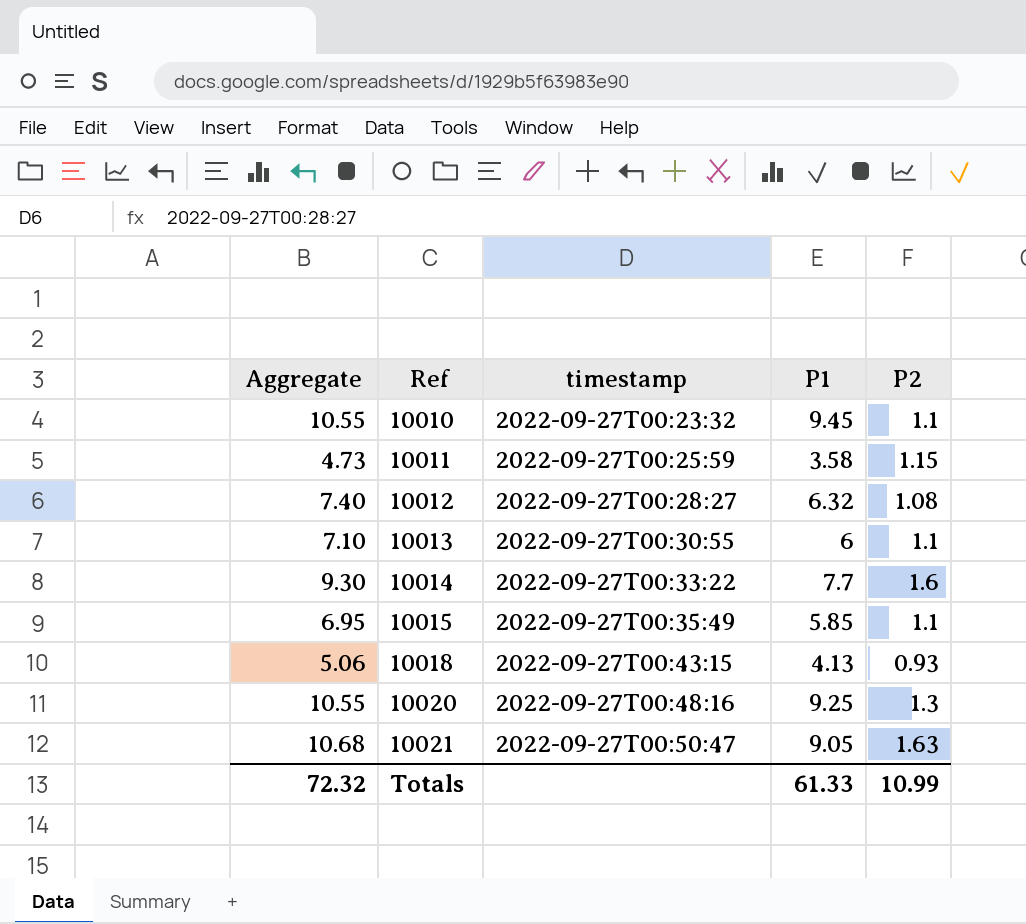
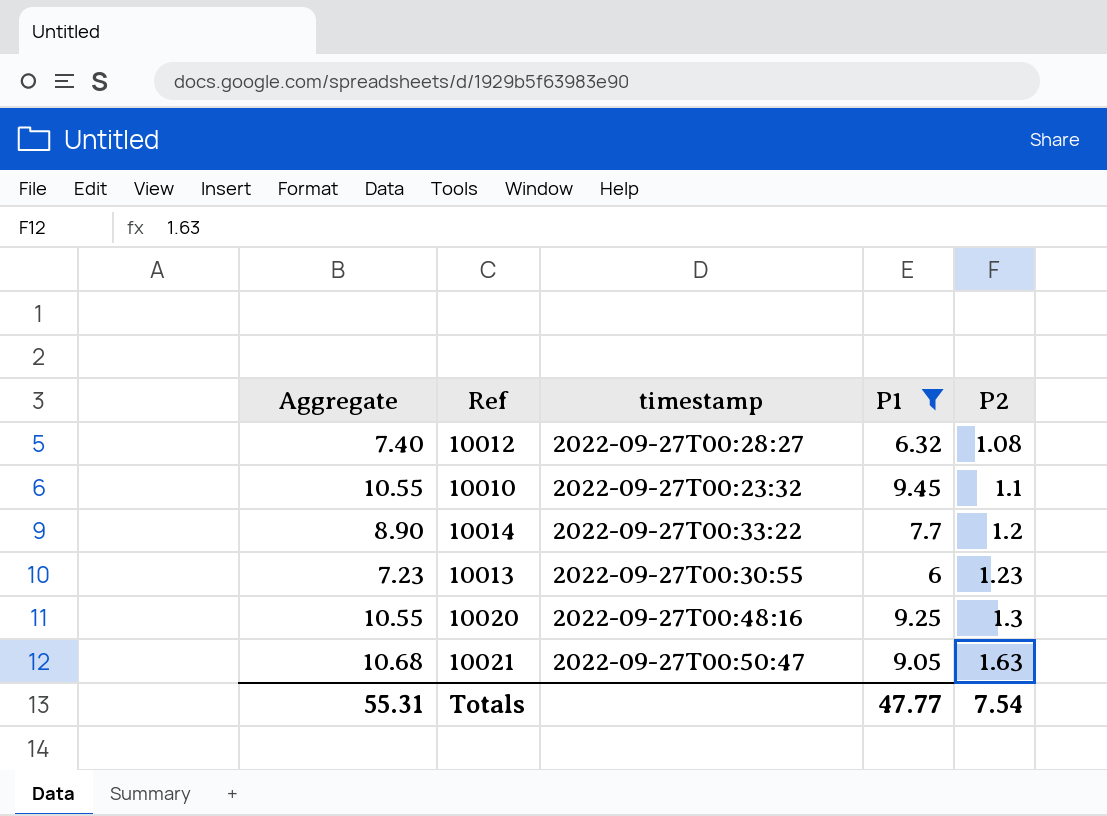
filter: none -> P1 >= 6
row order: Ref ascending -> P2 ascending
10014 | Aggregate: 9.30 -> 8.90
10014 | P2: 1.6 -> 1.2
10013 | Aggregate: 7.10 -> 7.23
10013 | P2: 1.1 -> 1.23
Totals | Aggregate: 72.32 -> 55.31
Totals | P1: 61.33 -> 47.77
Totals | P2: 10.99 -> 7.54

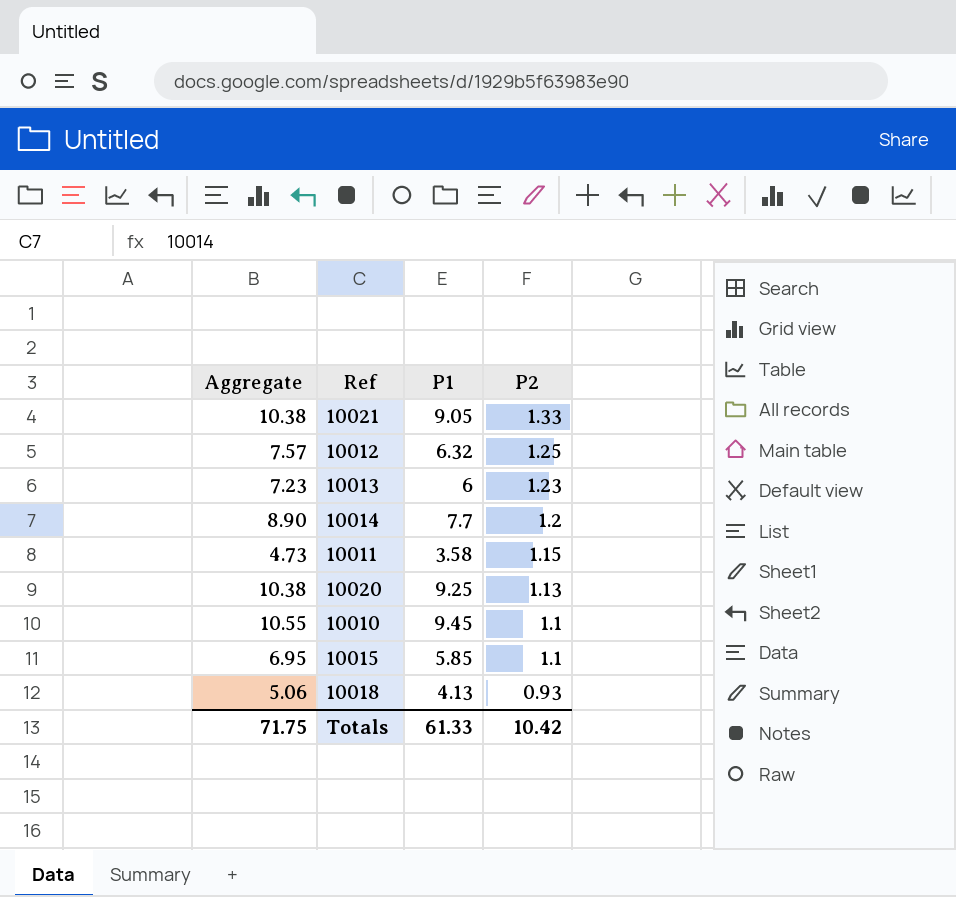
filter: P1 >= 6 -> none
row order: P2 ascending -> P2 descending
column timestamp | position: 3 -> none
10021 | Aggregate: 10.68 -> 10.38
10021 | P2: 1.63 -> 1.33
10012 | Aggregate: 7.40 -> 7.57
10012 | P2: 1.08 -> 1.25
10020 | Aggregate: 10.55 -> 10.38
10020 | P2: 1.3 -> 1.13
Totals | Aggregate: 55.31 -> 71.75
Totals | P1: 47.77 -> 61.33
Totals | P2: 7.54 -> 10.42

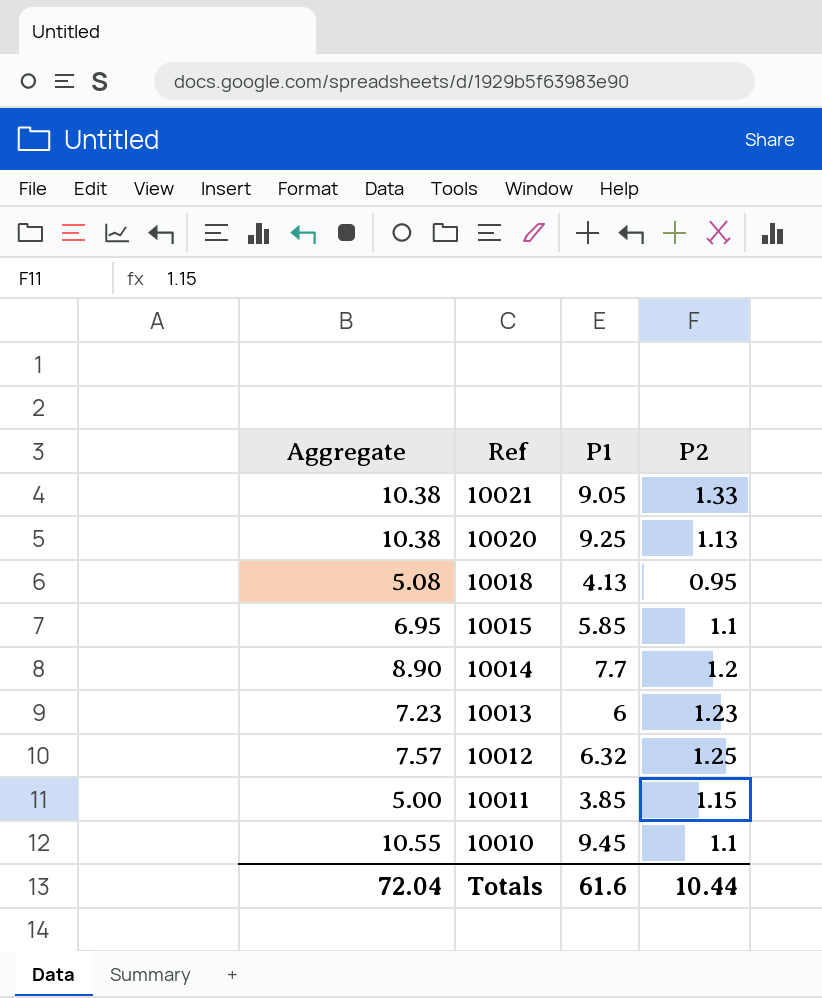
row order: P2 descending -> Ref descending
10018 | Aggregate: 5.06 -> 5.08
10018 | P2: 0.93 -> 0.95
10011 | Aggregate: 4.73 -> 5.00
10011 | P1: 3.58 -> 3.85
Totals | Aggregate: 71.75 -> 72.04
Totals | P1: 61.33 -> 61.6
Totals | P2: 10.42 -> 10.44

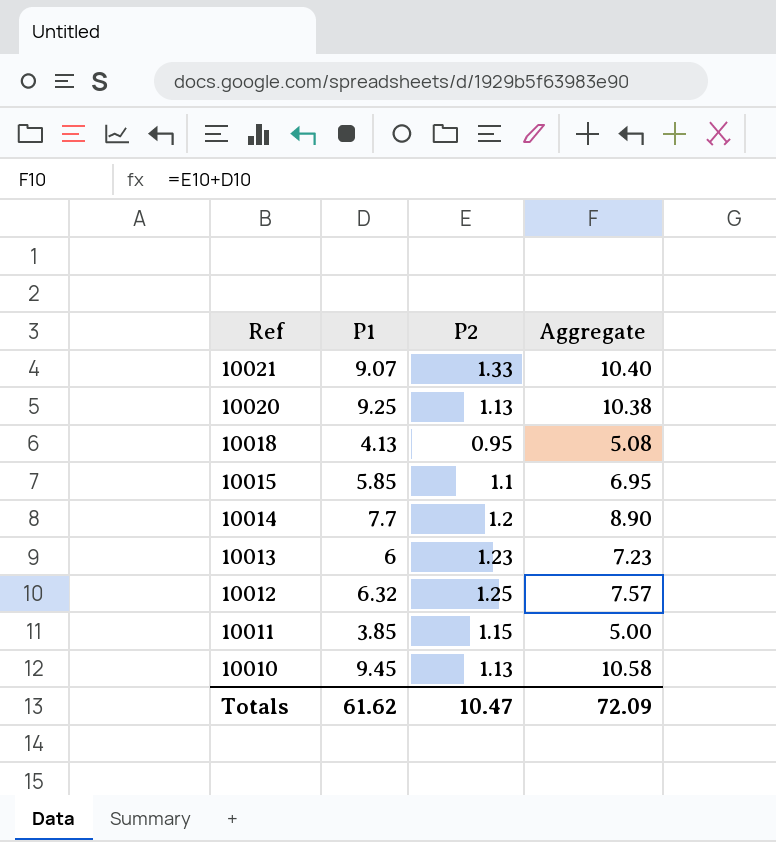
column Aggregate | position: 1 -> 4
10021 | P1: 9.05 -> 9.07
10021 | Aggregate: 10.38 -> 10.40
10010 | P2: 1.1 -> 1.13
10010 | Aggregate: 10.55 -> 10.58
Totals | P1: 61.6 -> 61.62
Totals | P2: 10.44 -> 10.47
Totals | Aggregate: 72.04 -> 72.09

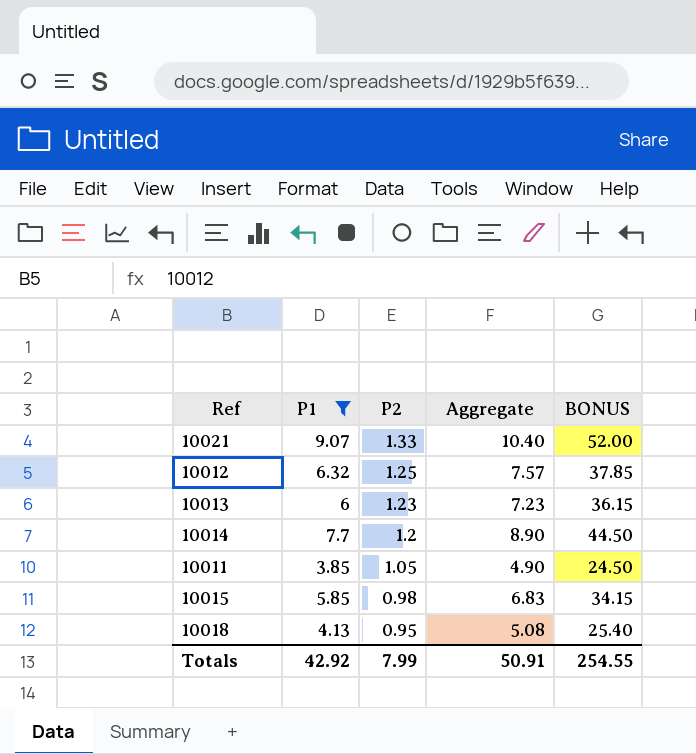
filter: none -> P1 <= 9.07
row order: Ref descending -> P2 descending
column BONUS | formula: none -> [Aggregate] * 5
10011 | P2: 1.15 -> 1.05
10011 | Aggregate: 5.00 -> 4.90
10015 | P2: 1.1 -> 0.98
10015 | Aggregate: 6.95 -> 6.83
Totals | P1: 61.62 -> 42.92
Totals | P2: 10.47 -> 7.99
Totals | Aggregate: 72.09 -> 50.91

